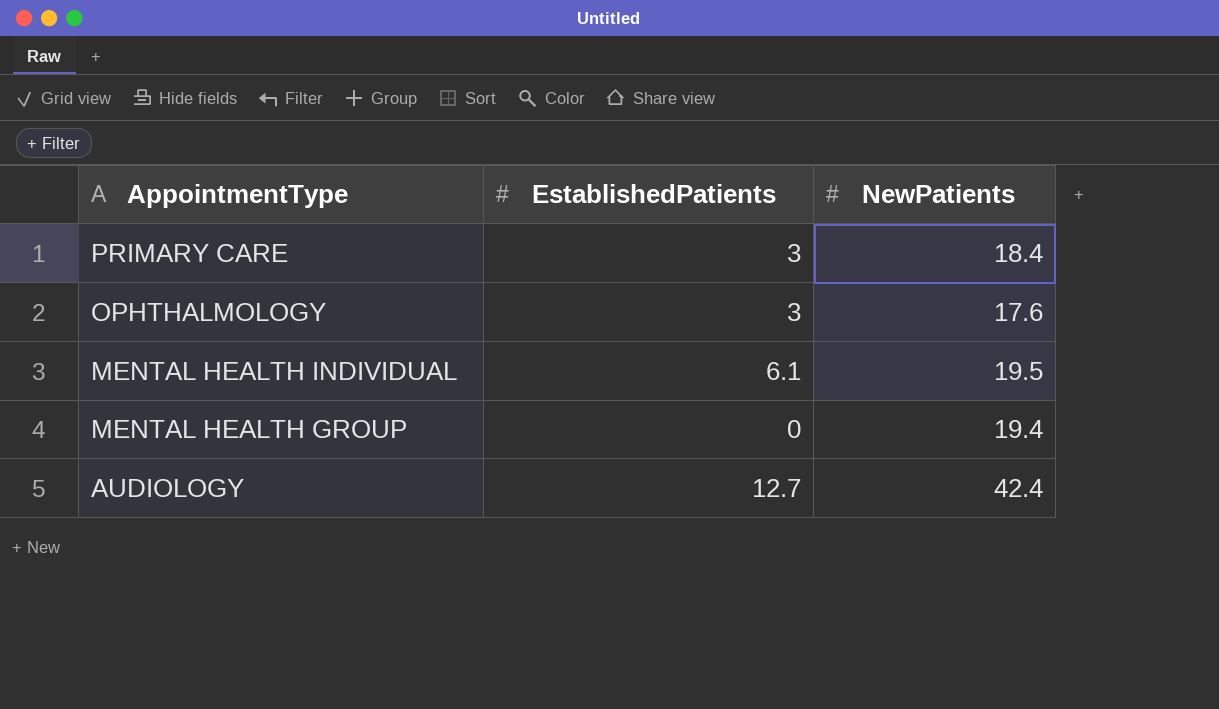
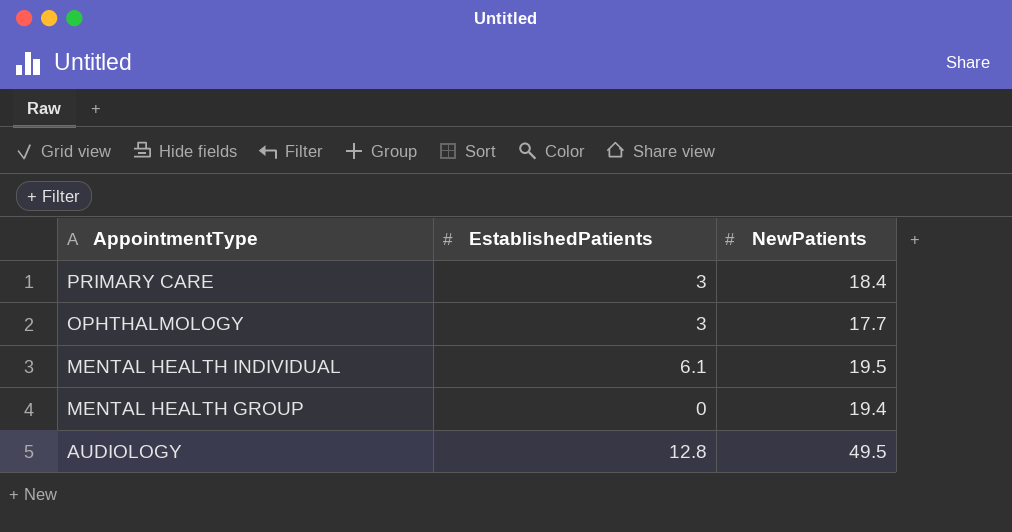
OPHTHALMOLOGY | NewPatients: 17.6 -> 17.7
AUDIOLOGY | EstablishedPatients: 12.7 -> 12.8
AUDIOLOGY | NewPatients: 42.4 -> 49.5

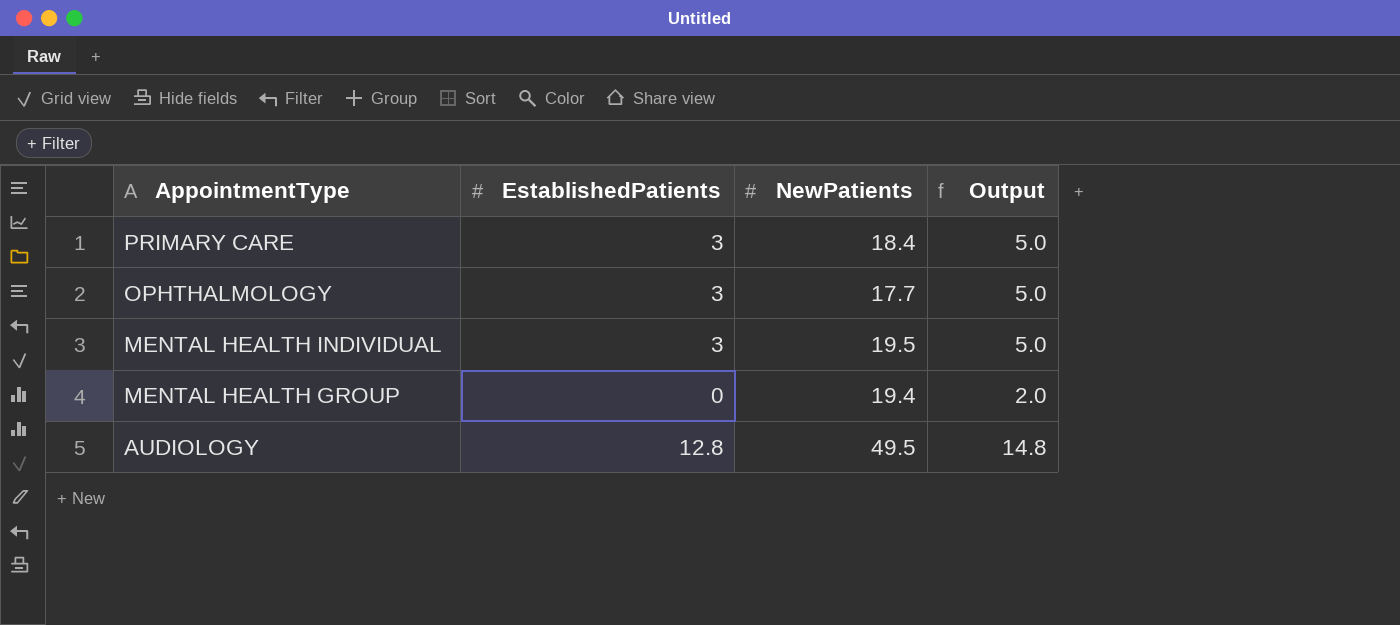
column Output | formula: none -> [EstablishedPatients] + 2
MENTAL HEALTH INDIVIDUAL | EstablishedPatients: 6.1 -> 3

